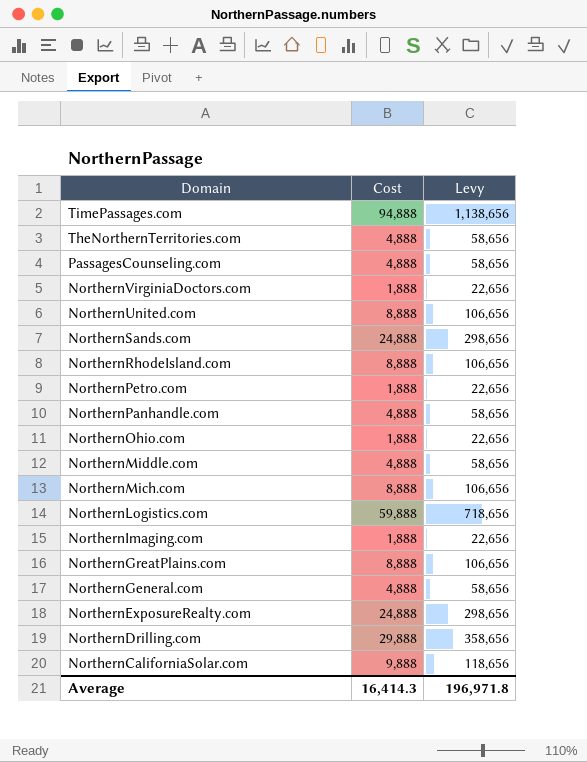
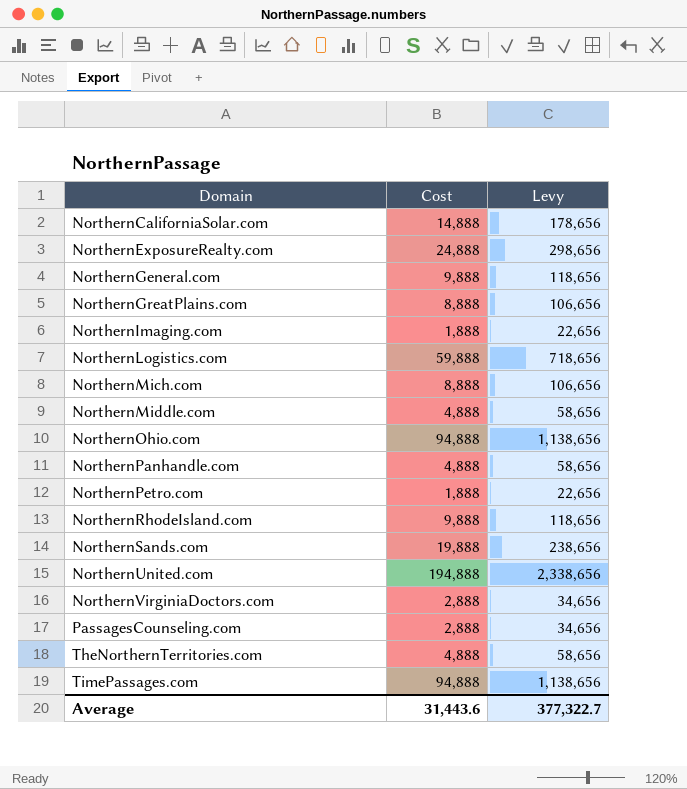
row order: Domain descending -> Domain ascending
row NorthernDrilling.com: 29,888 | 358,656 -> none
NorthernCaliforniaSolar.com | Cost: 9,888 -> 14,888
NorthernCaliforniaSolar.com | Levy: 118,656 -> 178,656
NorthernGeneral.com | Cost: 4,888 -> 9,888
NorthernGeneral.com | Levy: 58,656 -> 118,656
NorthernOhio.com | Cost: 1,888 -> 94,888
NorthernOhio.com | Levy: 22,656 -> 1,138,656
NorthernRhodeIsland.com | Cost: 8,888 -> 9,888
NorthernRhodeIsland.com | Levy: 106,656 -> 118,656
NorthernSands.com | Cost: 24,888 -> 19,888
NorthernSands.com | Levy: 298,656 -> 238,656
NorthernUnited.com | Cost: 8,888 -> 194,888
NorthernUnited.com | Levy: 106,656 -> 2,338,656
NorthernVirginiaDoctors.com | Cost: 1,888 -> 2,888
NorthernVirginiaDoctors.com | Levy: 22,656 -> 34,656
PassagesCounseling.com | Cost: 4,888 -> 2,888
PassagesCounseling.com | Levy: 58,656 -> 34,656
Average | Cost: 16,414.3 -> 31,443.6
Average | Levy: 196,971.8 -> 377,322.7

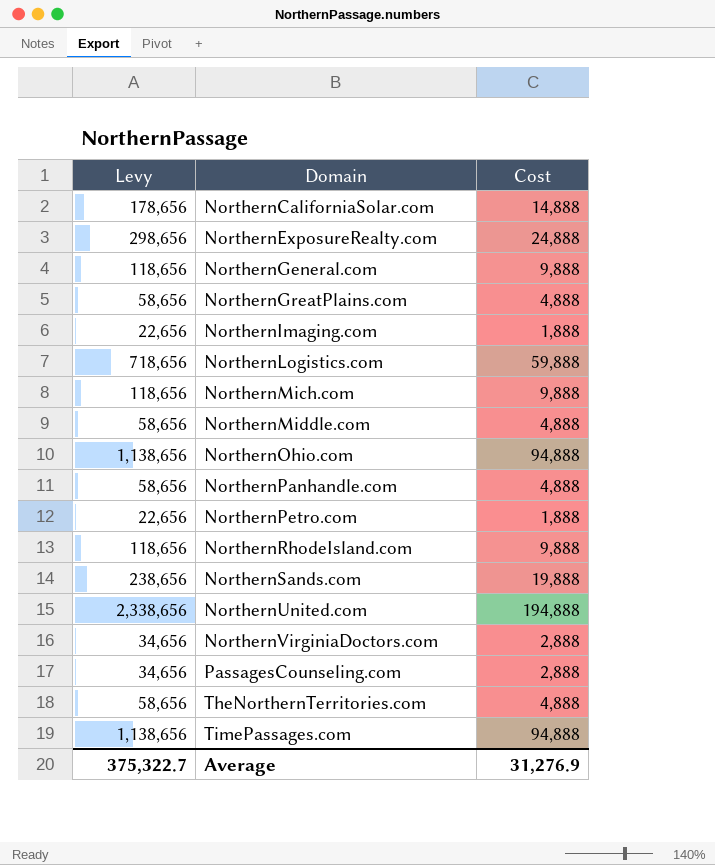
column Levy | position: 3 -> 1
NorthernGreatPlains.com | Levy: 106,656 -> 58,656
NorthernGreatPlains.com | Cost: 8,888 -> 4,888
NorthernMich.com | Levy: 106,656 -> 118,656
NorthernMich.com | Cost: 8,888 -> 9,888
Average | Levy: 377,322.7 -> 375,322.7
Average | Cost: 31,443.6 -> 31,276.9

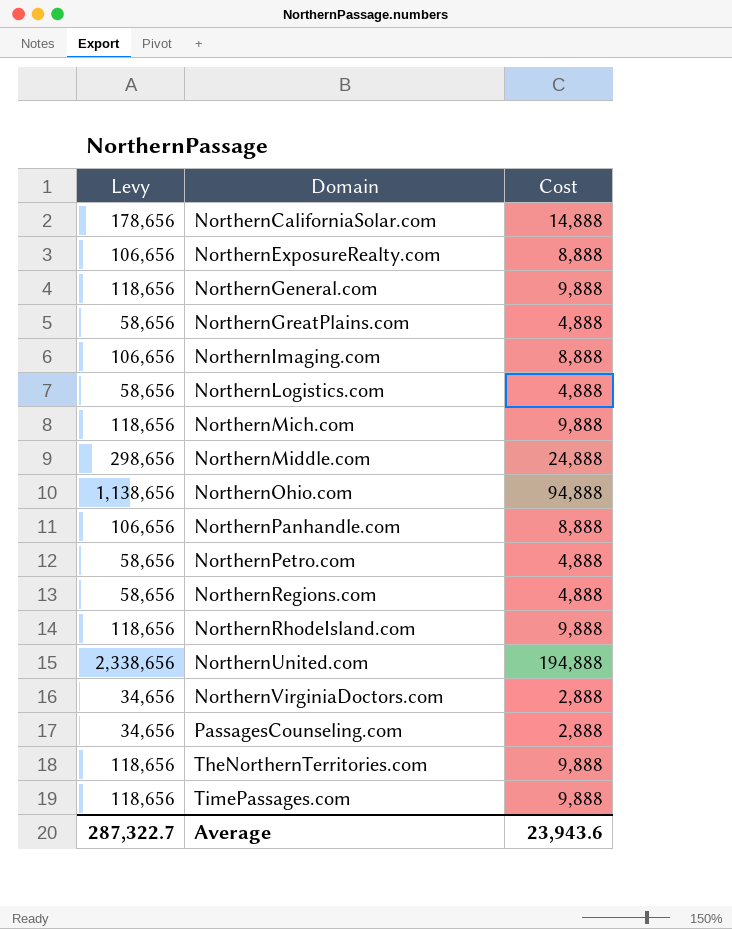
row NorthernSands.com: 238,656 | 19,888 -> none
NorthernExposureRealty.com | Levy: 298,656 -> 106,656
NorthernExposureRealty.com | Cost: 24,888 -> 8,888
NorthernImaging.com | Levy: 22,656 -> 106,656
NorthernImaging.com | Cost: 1,888 -> 8,888
NorthernLogistics.com | Levy: 718,656 -> 58,656
NorthernLogistics.com | Cost: 59,888 -> 4,888
NorthernMiddle.com | Levy: 58,656 -> 298,656
NorthernMiddle.com | Cost: 4,888 -> 24,888
NorthernPanhandle.com | Levy: 58,656 -> 106,656
NorthernPanhandle.com | Cost: 4,888 -> 8,888
NorthernPetro.com | Levy: 22,656 -> 58,656
NorthernPetro.com | Cost: 1,888 -> 4,888
row NorthernRegions.com: none -> 58,656 | 4,888
TheNorthernTerritories.com | Levy: 58,656 -> 118,656
TheNorthernTerritories.com | Cost: 4,888 -> 9,888
TimePassages.com | Levy: 1,138,656 -> 118,656
TimePassages.com | Cost: 94,888 -> 9,888
Average | Levy: 375,322.7 -> 287,322.7
Average | Cost: 31,276.9 -> 23,943.6

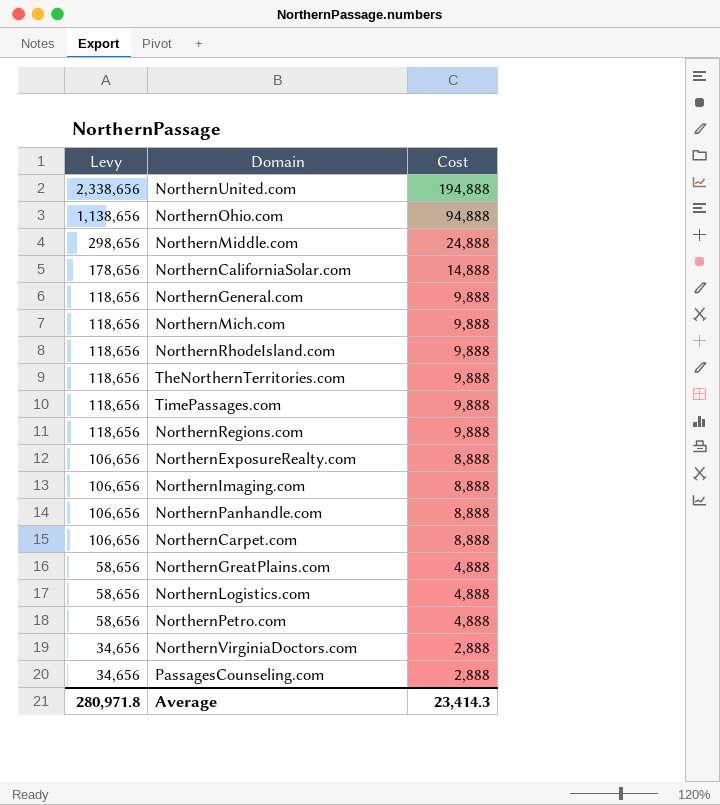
row order: Domain ascending -> Levy descending
NorthernRegions.com | Levy: 58,656 -> 118,656
NorthernRegions.com | Cost: 4,888 -> 9,888
row NorthernCarpet.com: none -> 106,656 | 8,888
Average | Levy: 287,322.7 -> 280,971.8
Average | Cost: 23,943.6 -> 23,414.3

